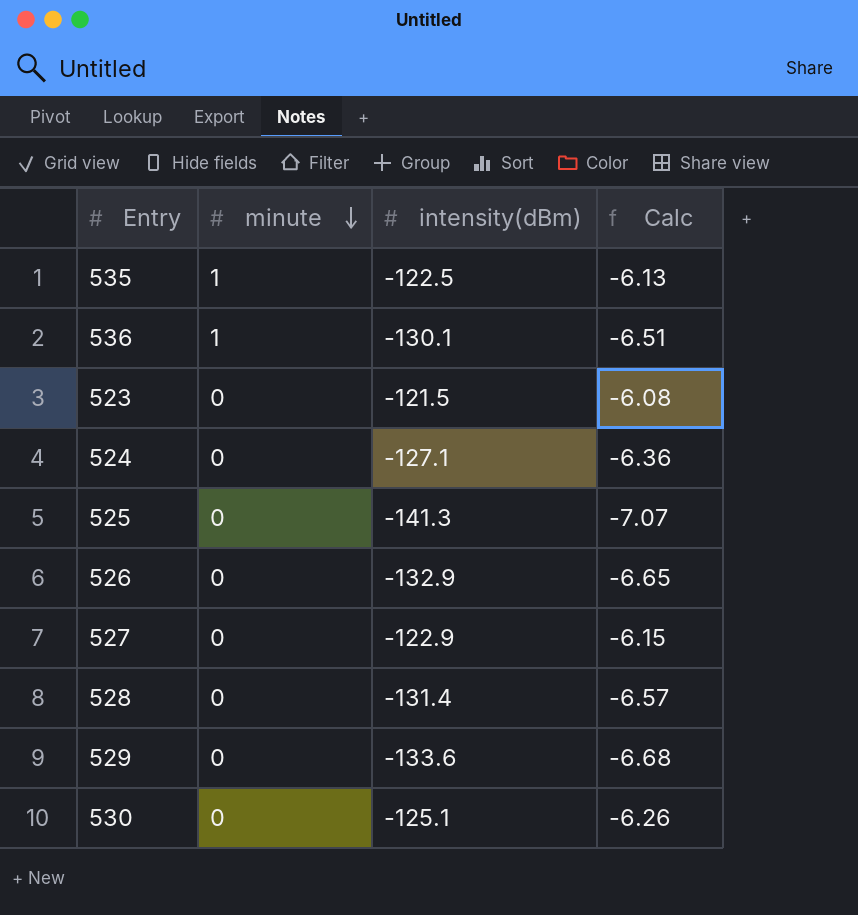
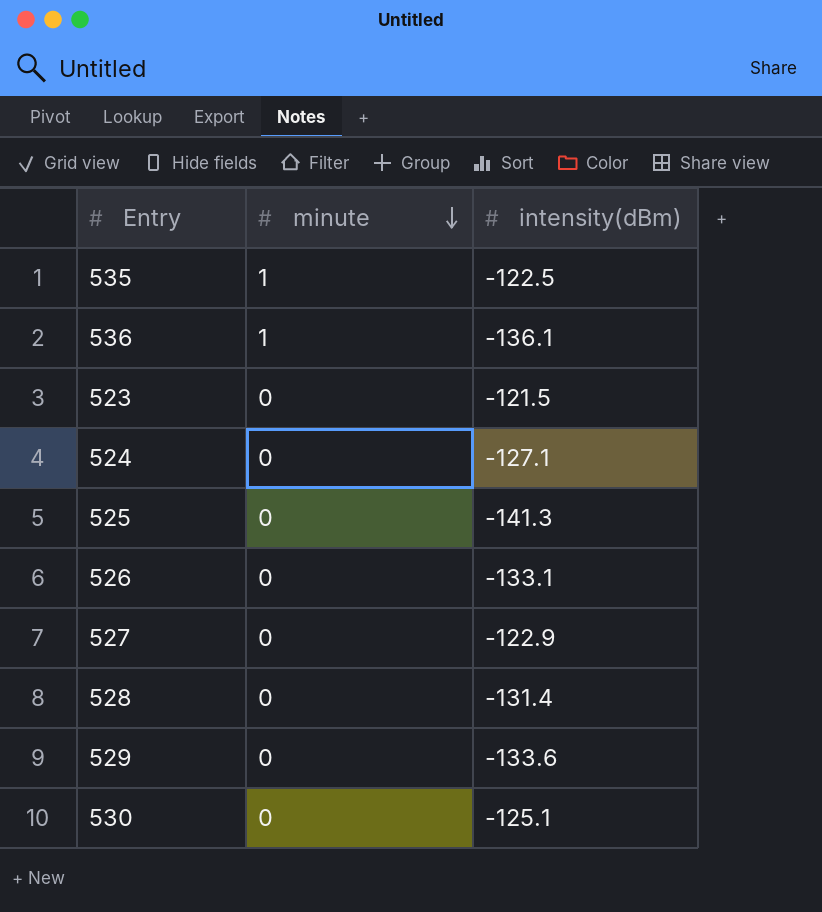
column Calc | formula: [intensity(dBm)] * 0.05 -> none
536 | intensity(dBm): -130.1 -> -136.1
526 | intensity(dBm): -132.9 -> -133.1

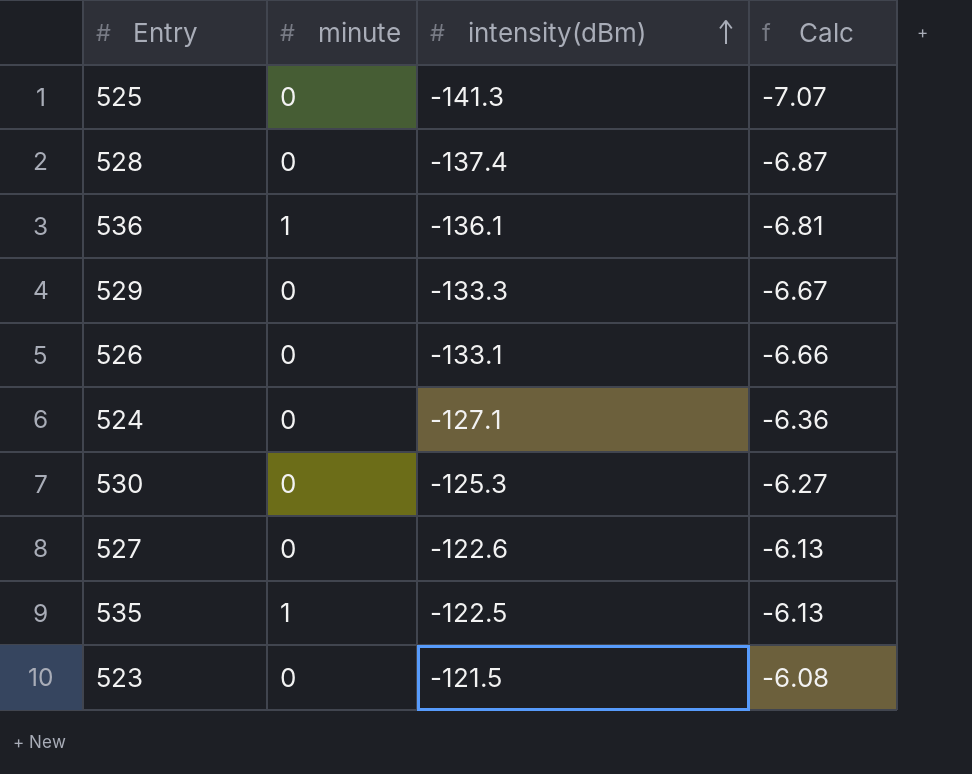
row order: minute descending -> intensity(dBm) ascending
column Calc | formula: none -> [intensity(dBm)] * 0.05
528 | intensity(dBm): -131.4 -> -137.4
529 | intensity(dBm): -133.6 -> -133.3
530 | intensity(dBm): -125.1 -> -125.3
527 | intensity(dBm): -122.9 -> -122.6

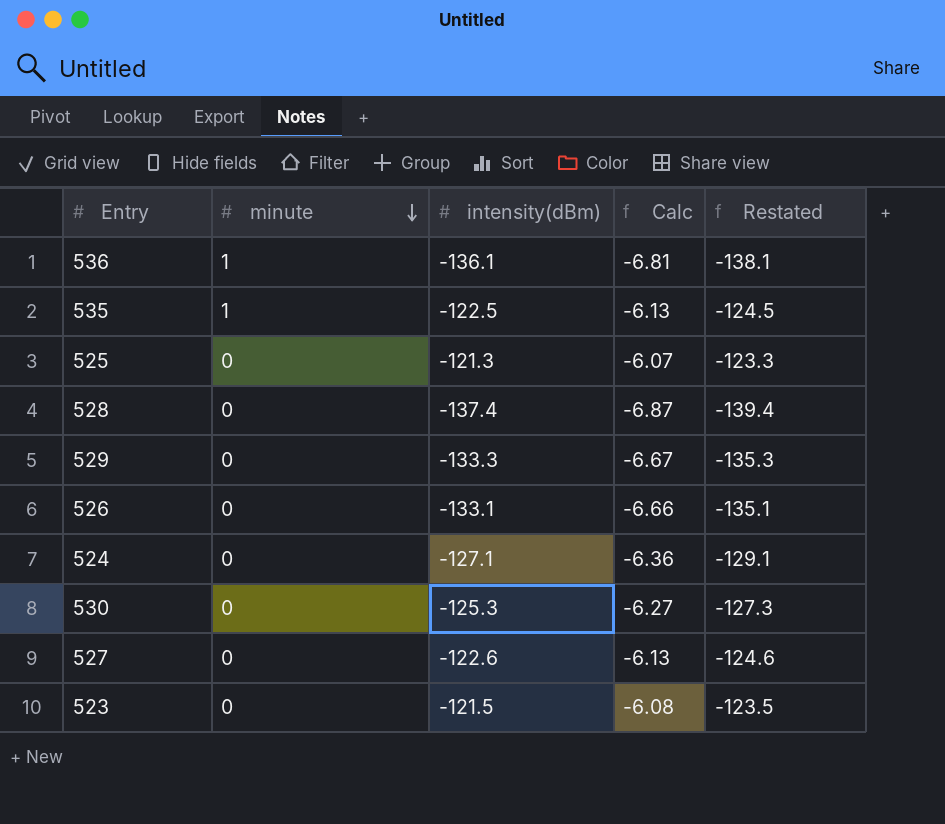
row order: intensity(dBm) ascending -> minute descending
column Restated | formula: none -> [intensity(dBm)] - 2
525 | intensity(dBm): -141.3 -> -121.3
525 | Calc: -7.07 -> -6.07

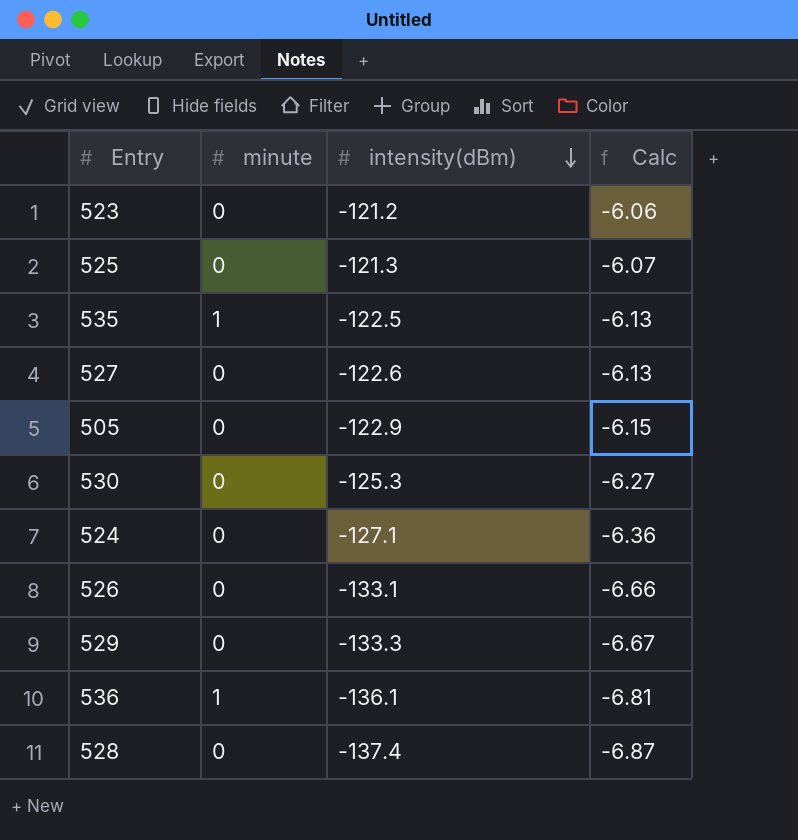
row order: minute descending -> intensity(dBm) descending
column Restated | formula: [intensity(dBm)] - 2 -> none
523 | intensity(dBm): -121.5 -> -121.2
523 | Calc: -6.08 -> -6.06
row 505: none -> 0 | -122.9 | -6.15

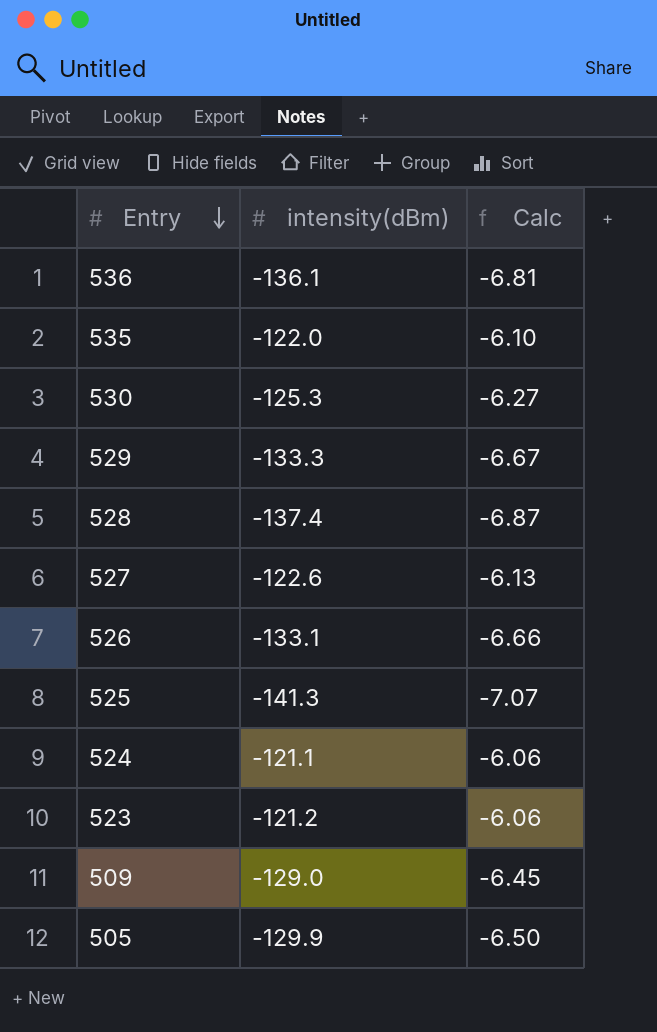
row order: intensity(dBm) descending -> Entry descending
column minute | position: 2 -> none
535 | intensity(dBm): -122.5 -> -122.0
535 | Calc: -6.13 -> -6.10
525 | intensity(dBm): -121.3 -> -141.3
525 | Calc: -6.07 -> -7.07
524 | intensity(dBm): -127.1 -> -121.1
524 | Calc: -6.36 -> -6.06
row 509: none -> -129.0 | -6.45
505 | intensity(dBm): -122.9 -> -129.9
505 | Calc: -6.15 -> -6.50

